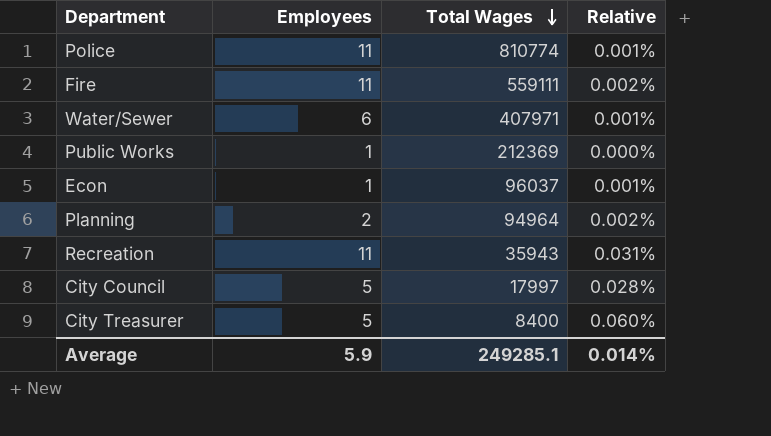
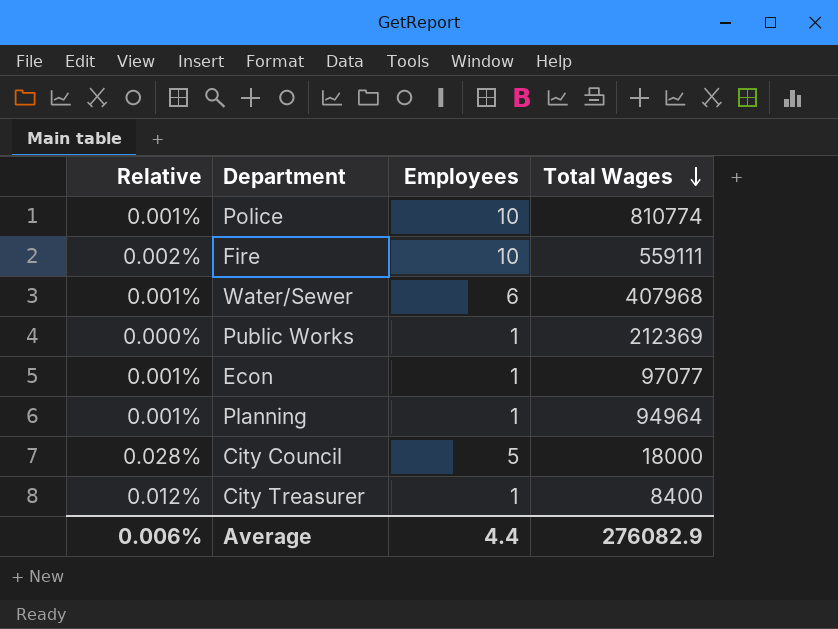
column Relative | position: 4 -> 1
row Recreation: 11 | 35943 | 0.031% -> none
Police | Employees: 11 -> 10
Fire | Employees: 11 -> 10
Water/Sewer | Total Wages: 407971 -> 407968
Econ | Total Wages: 96037 -> 97077
Planning | Relative: 0.002% -> 0.001%
Planning | Employees: 2 -> 1
City Council | Total Wages: 17997 -> 18000
City Treasurer | Relative: 0.060% -> 0.012%
City Treasurer | Employees: 5 -> 1
Average | Relative: 0.014% -> 0.006%
Average | Employees: 5.9 -> 4.4
Average | Total Wages: 249285.1 -> 276082.9

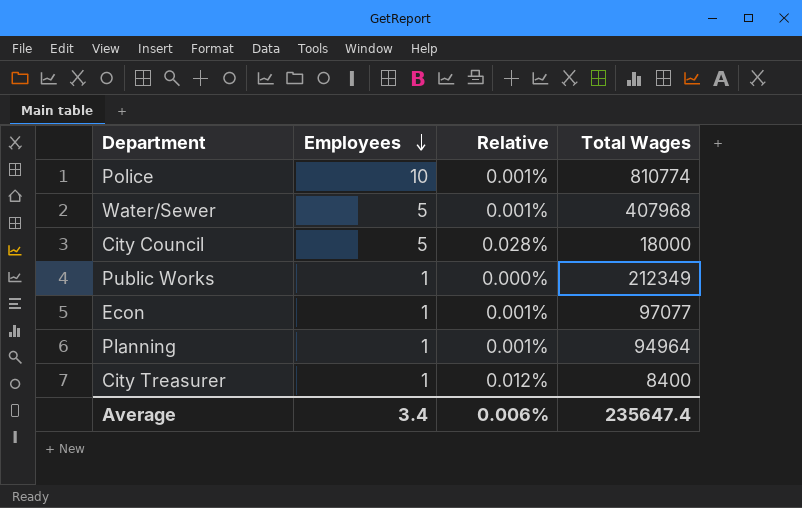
row order: Total Wages descending -> Employees descending
column Relative | position: 1 -> 3
row Fire: 0.002% | 10 | 559111 -> none
Water/Sewer | Employees: 6 -> 5
Public Works | Total Wages: 212369 -> 212349
Average | Employees: 4.4 -> 3.4
Average | Total Wages: 276082.9 -> 235647.4

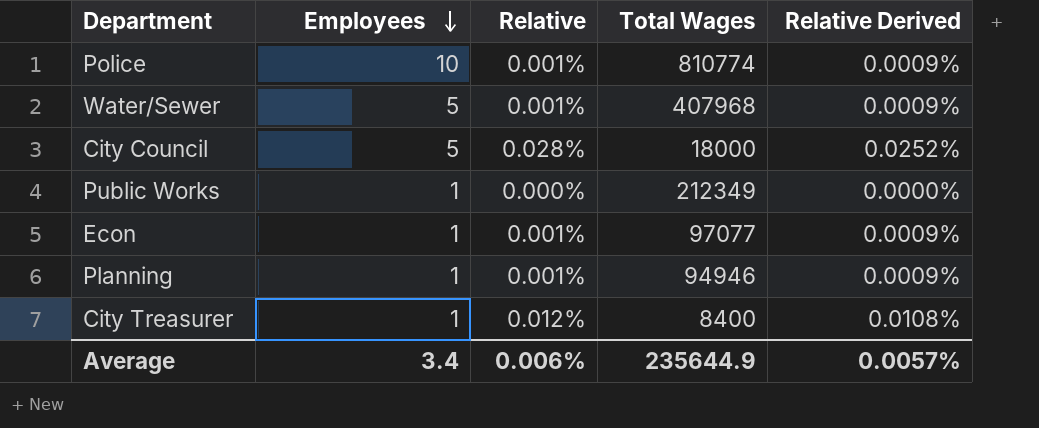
column Relative Derived | formula: none -> [Relative] * 0.9
Planning | Total Wages: 94964 -> 94946
Average | Total Wages: 235647.4 -> 235644.9

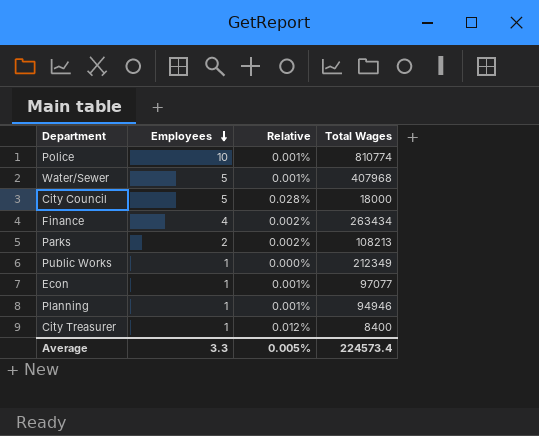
column Relative Derived | formula: [Relative] * 0.9 -> none
row Finance: none -> 4 | 0.002% | 263434
row Parks: none -> 2 | 0.002% | 108213
Average | Employees: 3.4 -> 3.3
Average | Relative: 0.006% -> 0.005%
Average | Total Wages: 235644.9 -> 224573.4

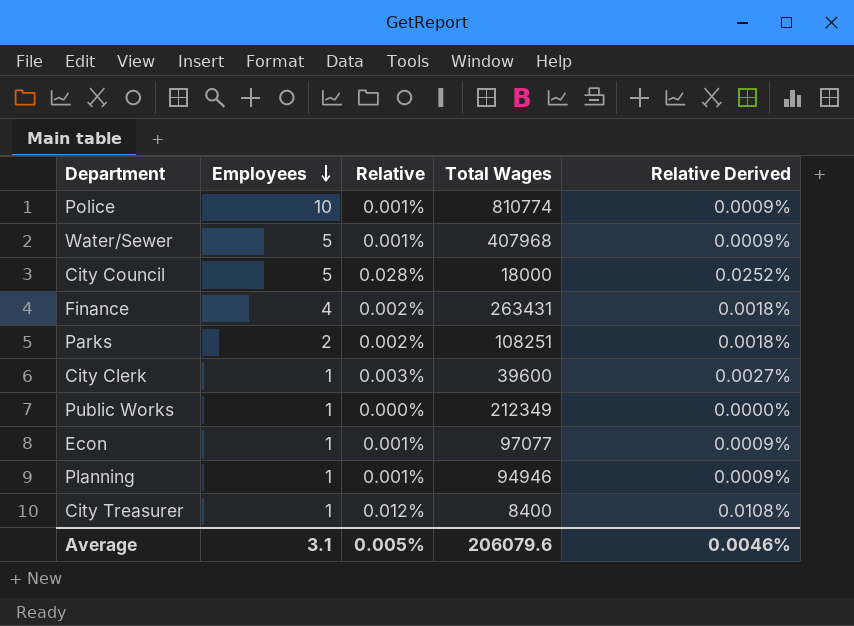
column Relative Derived | formula: none -> [Relative] * 0.9
Finance | Total Wages: 263434 -> 263431
Parks | Total Wages: 108213 -> 108251
row City Clerk: none -> 1 | 0.003% | 39600 | 0.0027%
Average | Employees: 3.3 -> 3.1
Average | Total Wages: 224573.4 -> 206079.6

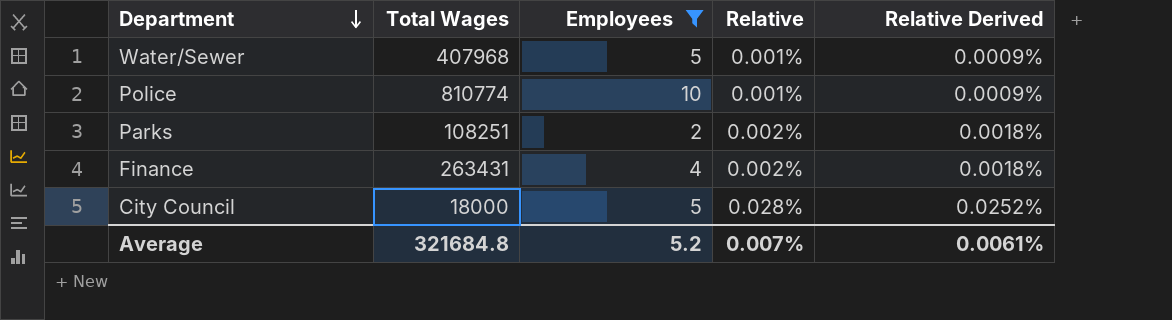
filter: none -> Employees != 1
row order: Employees descending -> Department descending
column Total Wages | position: 4 -> 2
Average | Total Wages: 206079.6 -> 321684.8
Average | Employees: 3.1 -> 5.2
Average | Relative: 0.005% -> 0.007%
Average | Relative Derived: 0.0046% -> 0.0061%

